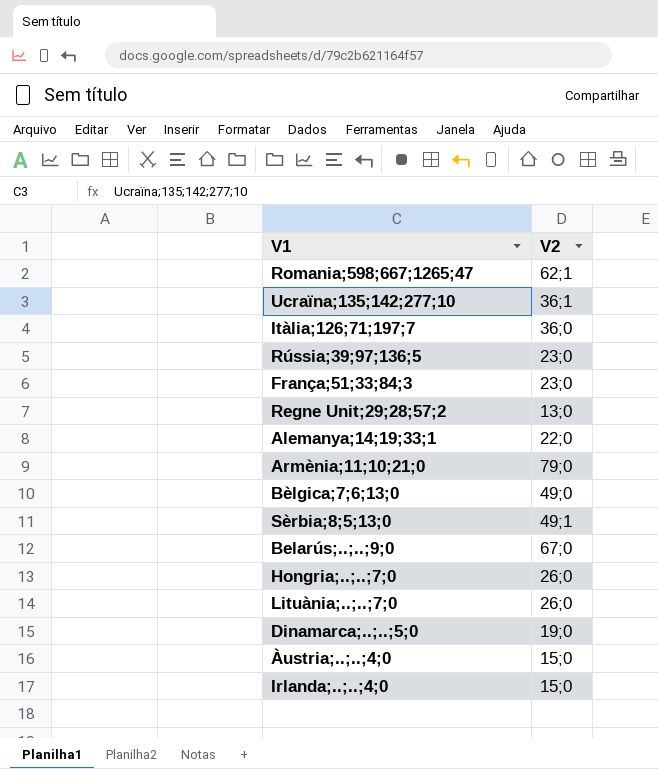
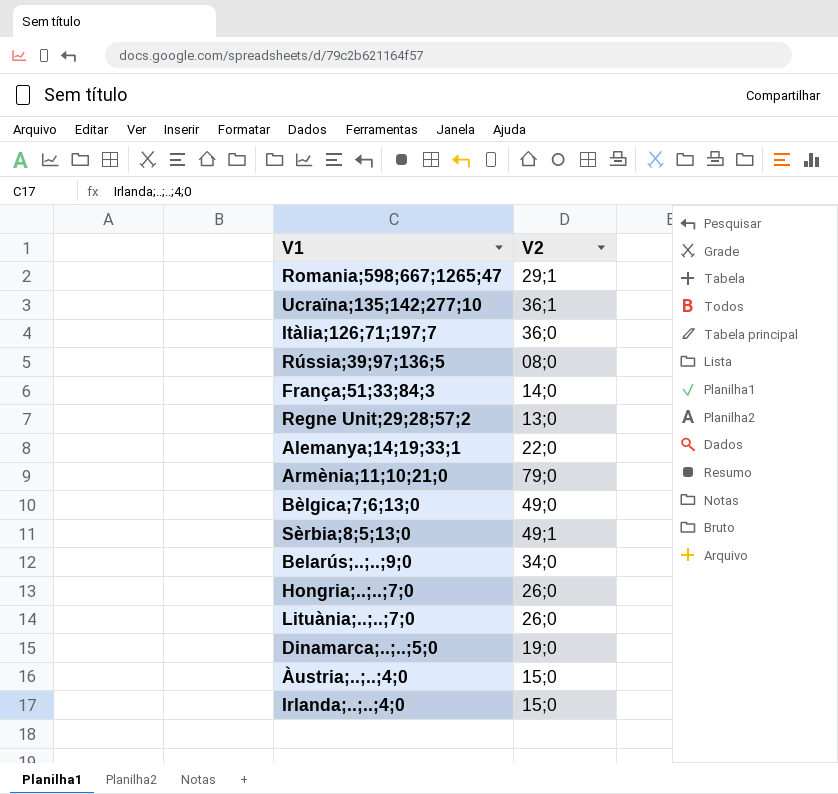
Romania;598;667;1265;47 | V2: 62;1 -> 29;1
Rússia;39;97;136;5 | V2: 23;0 -> 08;0
França;51;33;84;3 | V2: 23;0 -> 14;0
Belarús;..;..;9;0 | V2: 67;0 -> 34;0

